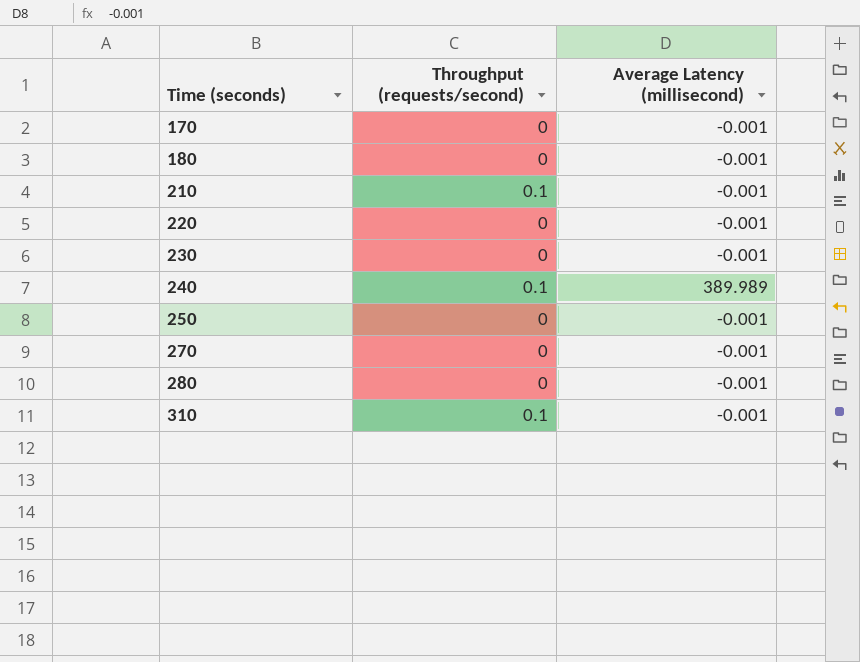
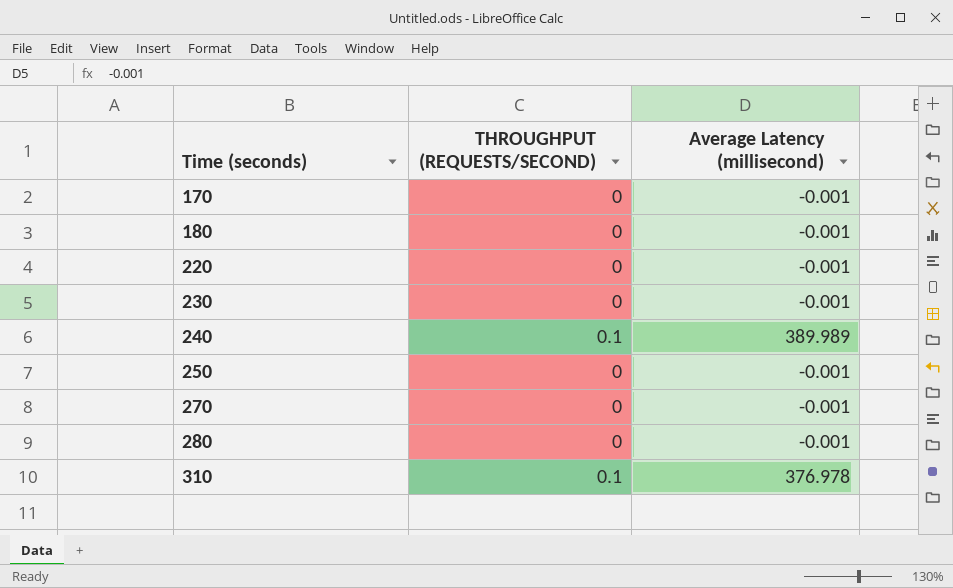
column name: Throughput (requests/second) -> THROUGHPUT (REQUESTS/SECOND)
row 210: 0.1 | -0.001 -> none
310 | Average Latency (millisecond): -0.001 -> 376.978

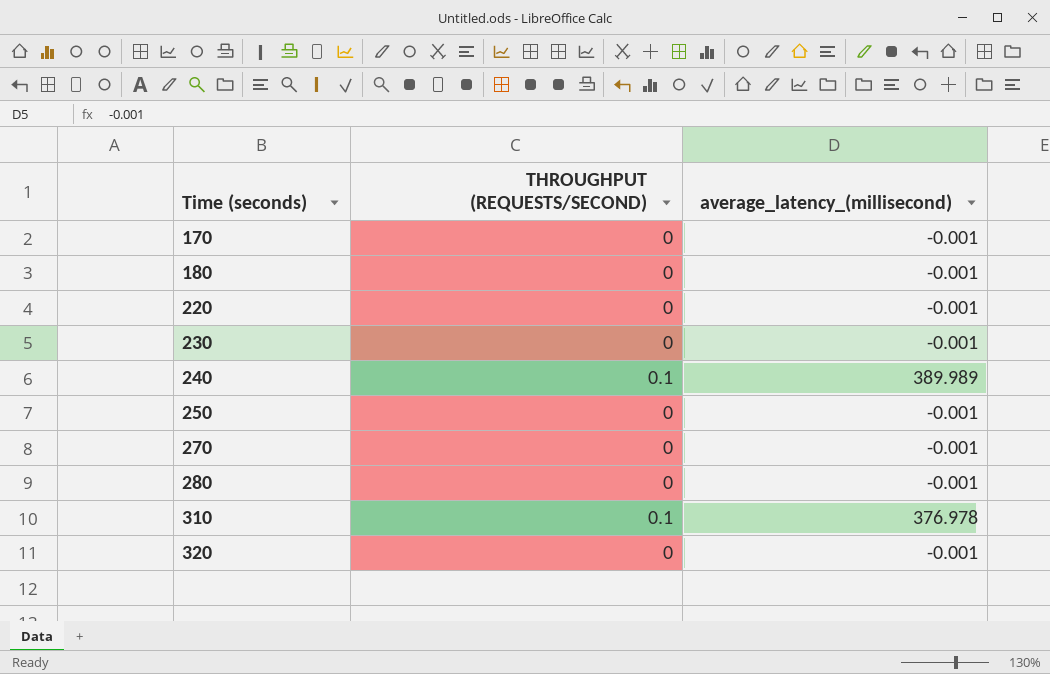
column name: Average Latency (millisecond) -> average_latency_(millisecond)
row 320: none -> 0 | -0.001

